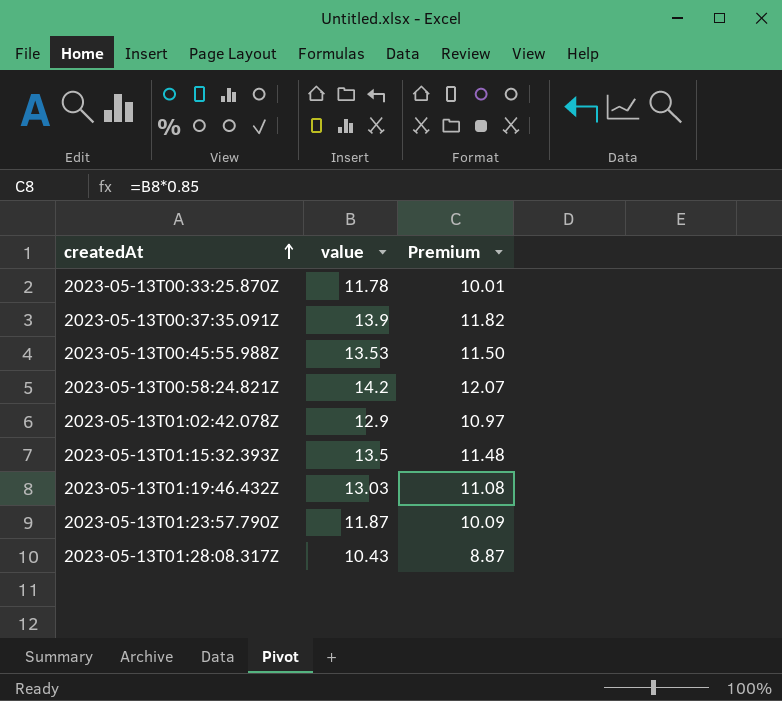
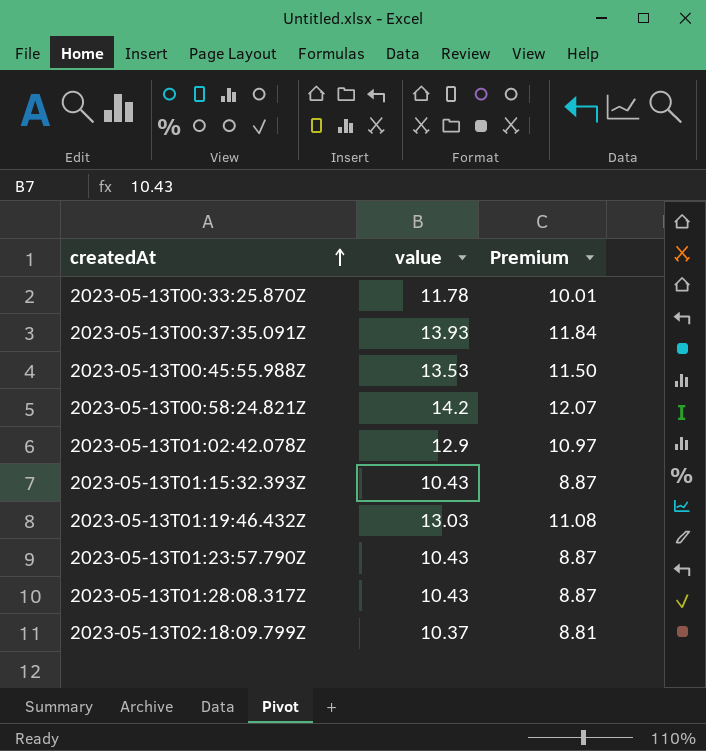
2023-05-13T00:37:35.091Z | value: 13.9 -> 13.93
2023-05-13T00:37:35.091Z | Premium: 11.82 -> 11.84
2023-05-13T01:15:32.393Z | value: 13.5 -> 10.43
2023-05-13T01:15:32.393Z | Premium: 11.48 -> 8.87
2023-05-13T01:23:57.790Z | value: 11.87 -> 10.43
2023-05-13T01:23:57.790Z | Premium: 10.09 -> 8.87
row 2023-05-13T02:18:09.799Z: none -> 10.37 | 8.81

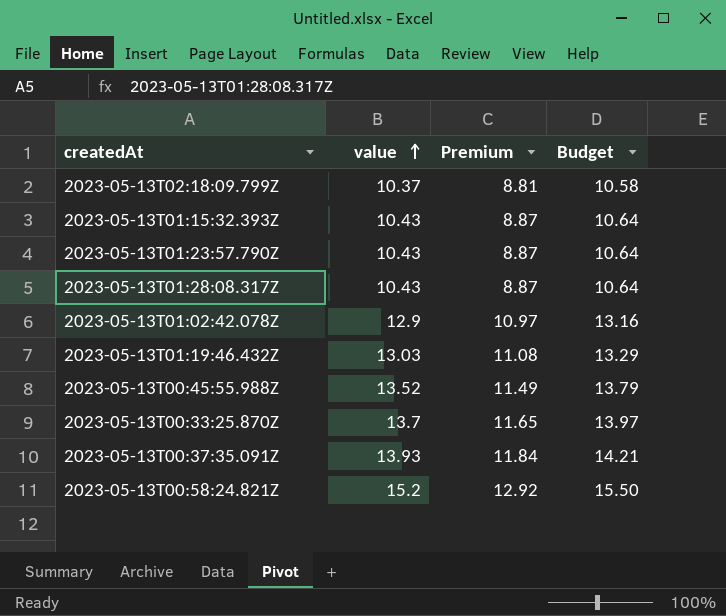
row order: createdAt ascending -> value ascending
column Budget | formula: none -> [value] * 1.02
2023-05-13T00:45:55.988Z | value: 13.53 -> 13.52
2023-05-13T00:45:55.988Z | Premium: 11.50 -> 11.49
2023-05-13T00:33:25.870Z | value: 11.78 -> 13.7
2023-05-13T00:33:25.870Z | Premium: 10.01 -> 11.65
2023-05-13T00:58:24.821Z | value: 14.2 -> 15.2
2023-05-13T00:58:24.821Z | Premium: 12.07 -> 12.92

